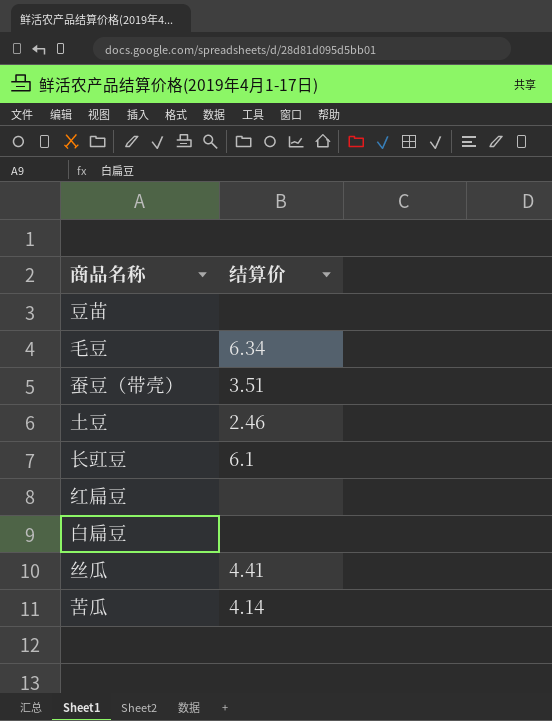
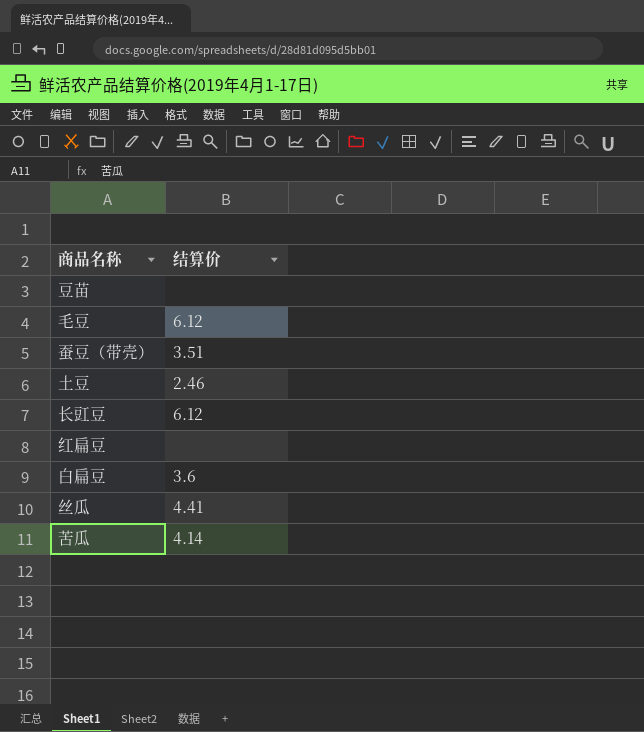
毛豆 | 结算价: 6.34 -> 6.12
长豇豆 | 结算价: 6.1 -> 6.12
白扁豆 | 结算价: none -> 3.6

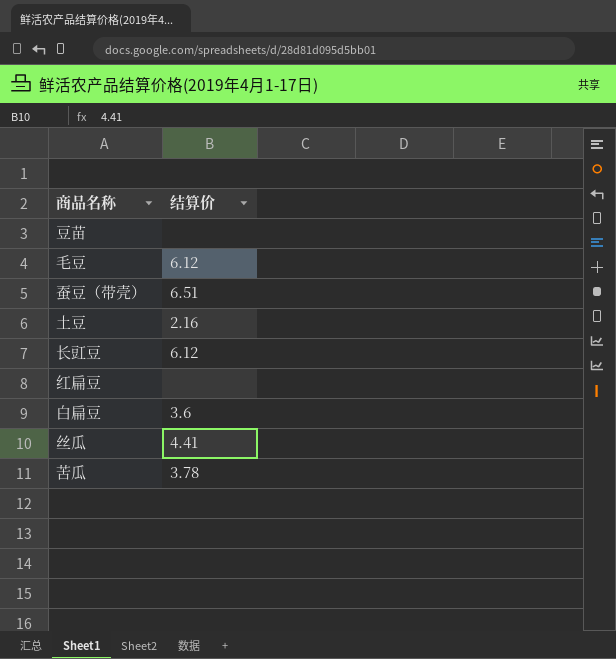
蚕豆（带壳） | 结算价: 3.51 -> 6.51
土豆 | 结算价: 2.46 -> 2.16
苦瓜 | 结算价: 4.14 -> 3.78

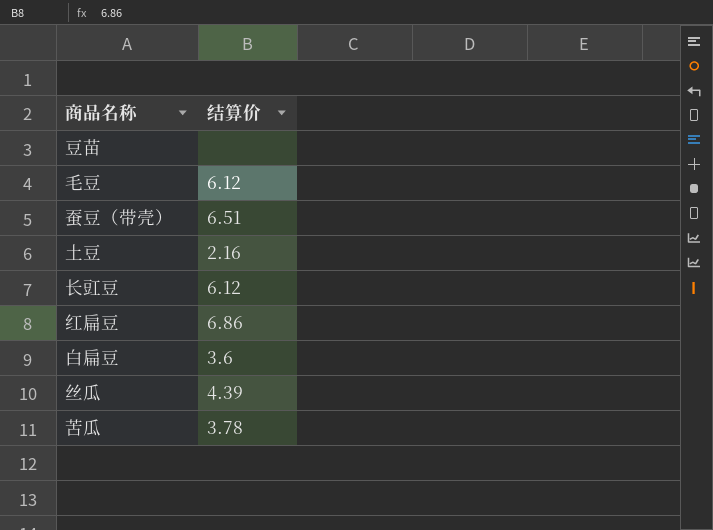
红扁豆 | 结算价: none -> 6.86
丝瓜 | 结算价: 4.41 -> 4.39

